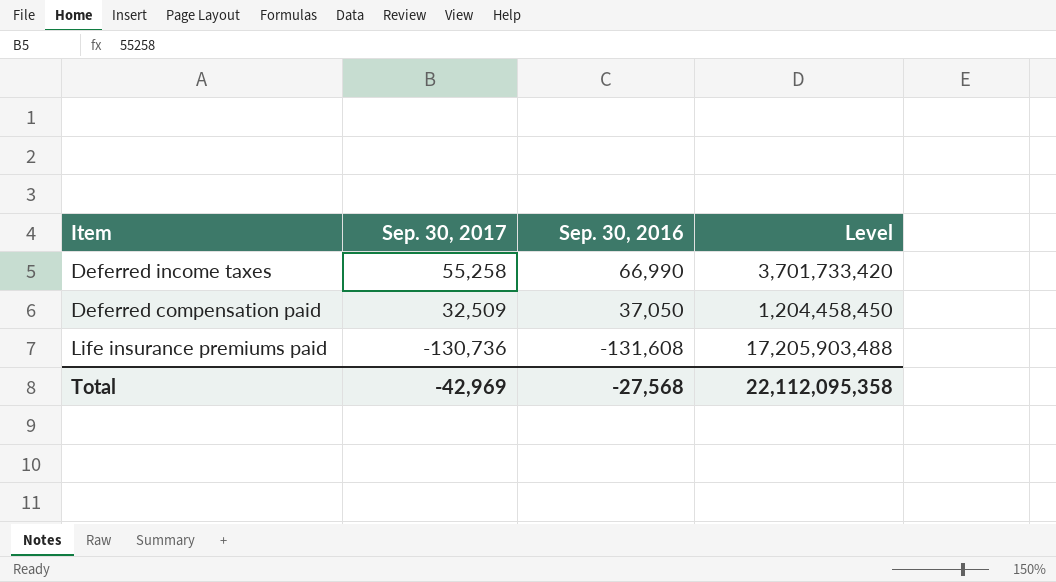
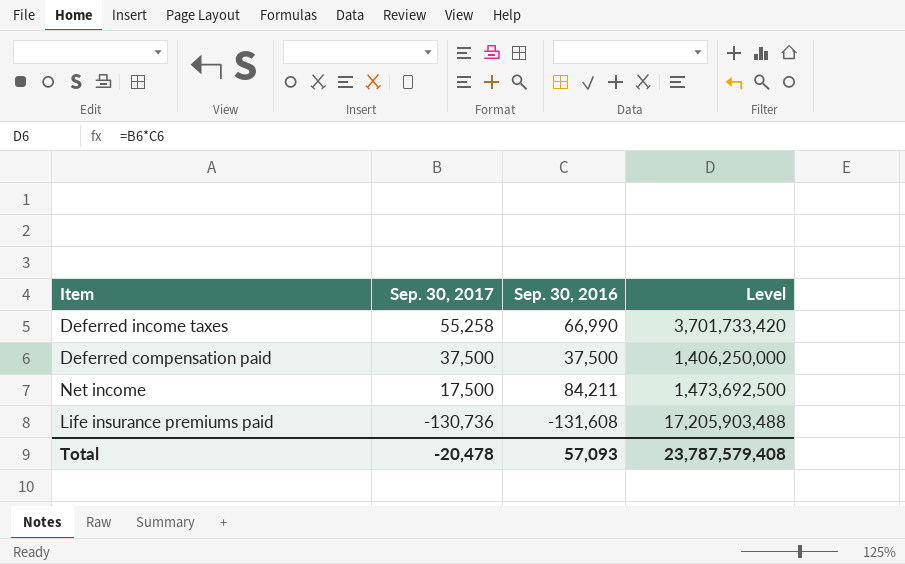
Deferred compensation paid | Sep. 30, 2017: 32,509 -> 37,500
Deferred compensation paid | Sep. 30, 2016: 37,050 -> 37,500
Deferred compensation paid | Level: 1,204,458,450 -> 1,406,250,000
row Net income: none -> 17,500 | 84,211 | 1,473,692,500
Total | Sep. 30, 2017: -42,969 -> -20,478
Total | Sep. 30, 2016: -27,568 -> 57,093
Total | Level: 22,112,095,358 -> 23,787,579,408

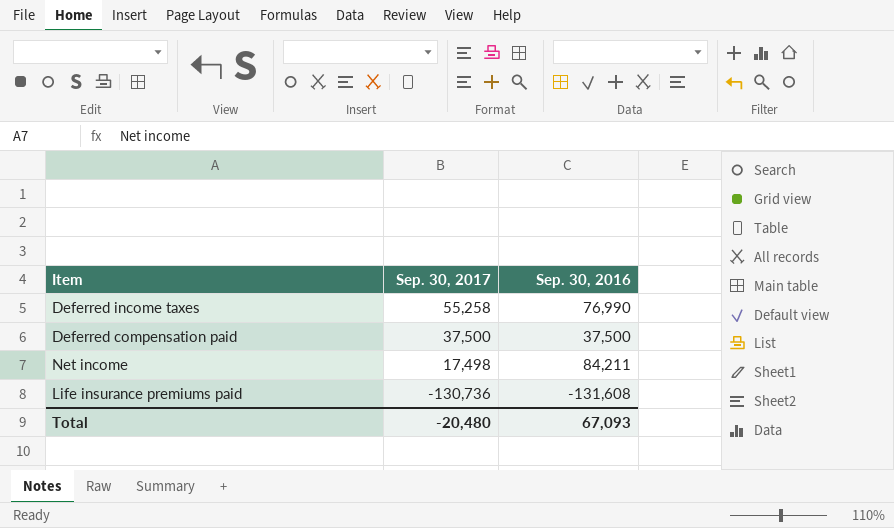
column Level | formula: [Sep. 30, 2017] * [Sep. 30, 2016] -> none
Deferred income taxes | Sep. 30, 2016: 66,990 -> 76,990
Net income | Sep. 30, 2017: 17,500 -> 17,498
Total | Sep. 30, 2017: -20,478 -> -20,480
Total | Sep. 30, 2016: 57,093 -> 67,093

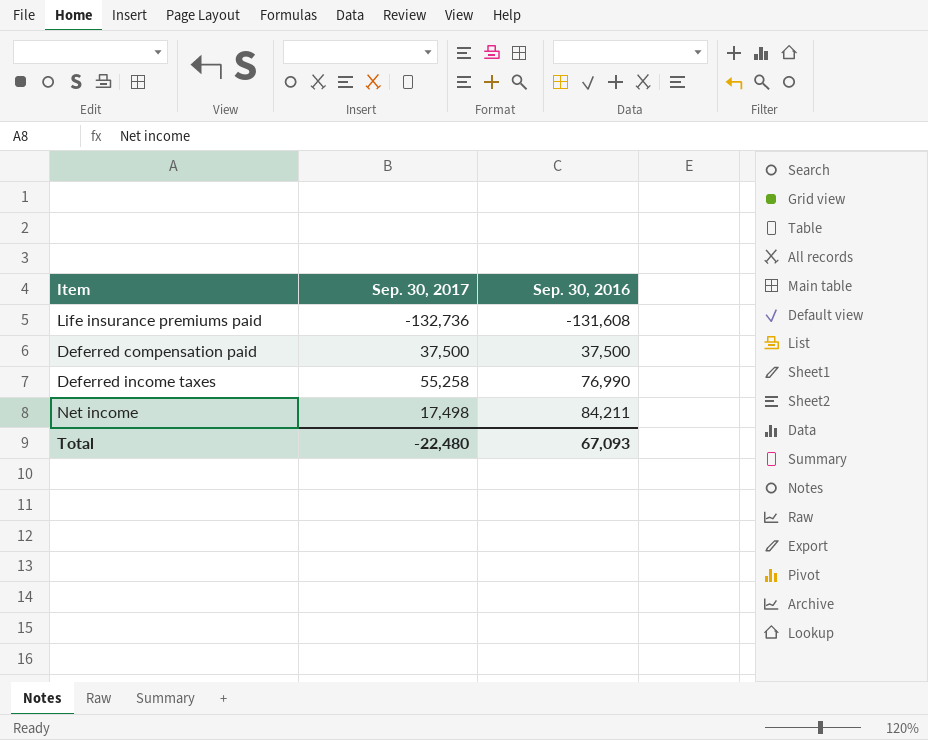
row order: Sep. 30, 2017 descending -> Sep. 30, 2016 ascending
Life insurance premiums paid | Sep. 30, 2017: -130,736 -> -132,736
Total | Sep. 30, 2017: -20,480 -> -22,480

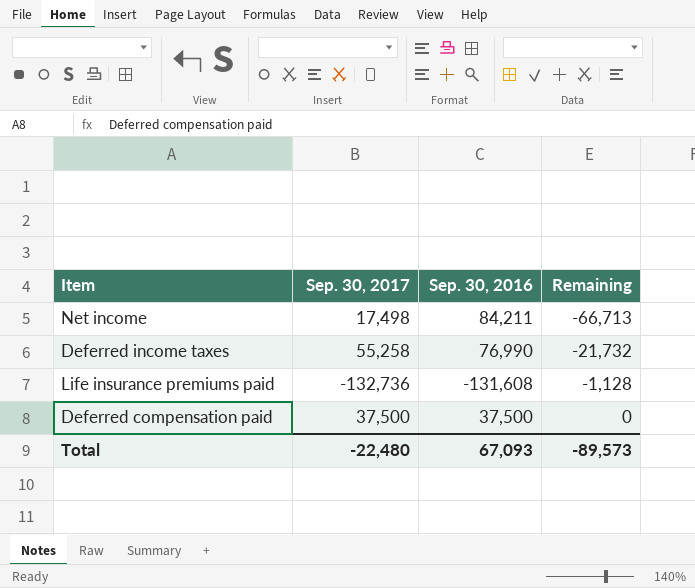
row order: Sep. 30, 2016 ascending -> Remaining ascending
column Remaining | formula: none -> [Sep. 30, 2017] - [Sep. 30, 2016]

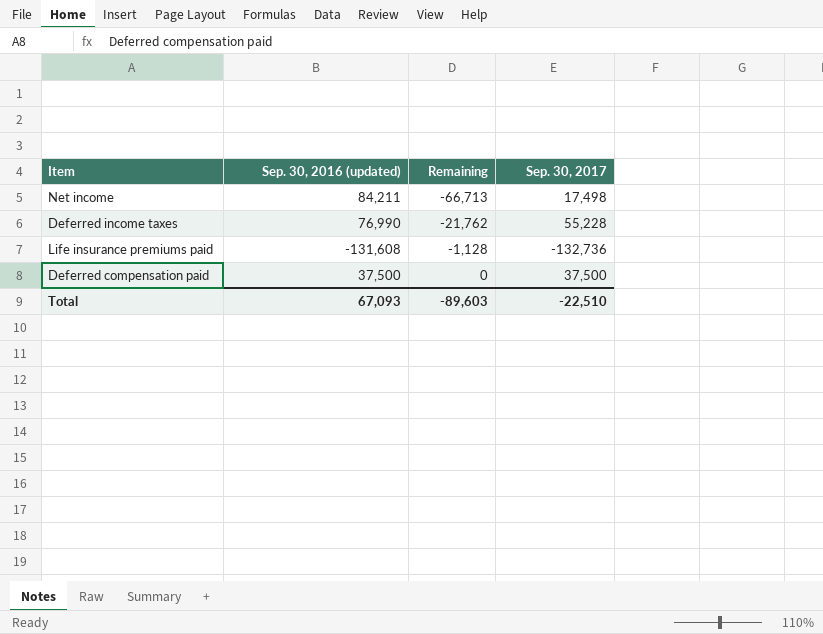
column name: Sep. 30, 2016 -> Sep. 30, 2016 (updated)
column Sep. 30, 2017 | position: 2 -> 4
Deferred income taxes | Remaining: -21,732 -> -21,762
Deferred income taxes | Sep. 30, 2017: 55,258 -> 55,228
Total | Remaining: -89,573 -> -89,603
Total | Sep. 30, 2017: -22,480 -> -22,510

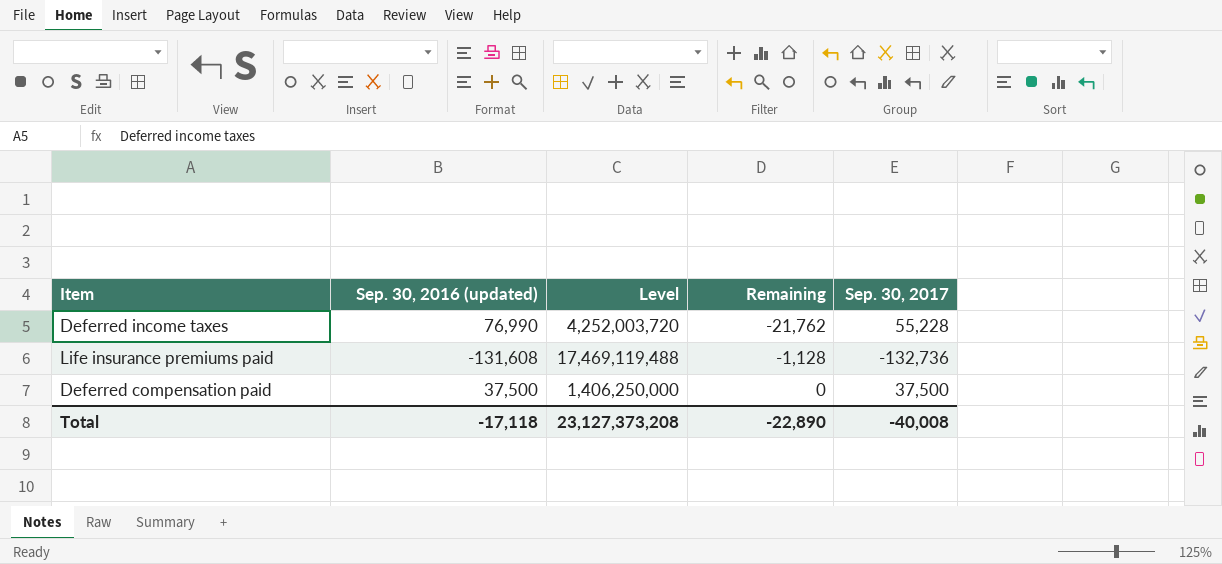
column Level | formula: none -> [Sep. 30, 2016 (updated)] * [Sep. 30, 2017]
row Net income: 84,211 | -66,713 | 17,498 -> none
Total | Sep. 30, 2016 (updated): 67,093 -> -17,118
Total | Remaining: -89,603 -> -22,890
Total | Sep. 30, 2017: -22,510 -> -40,008

